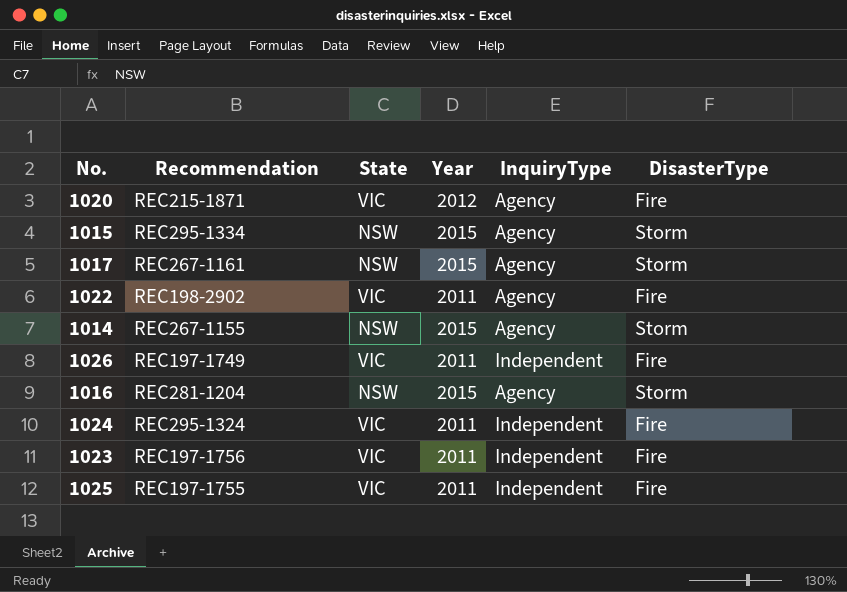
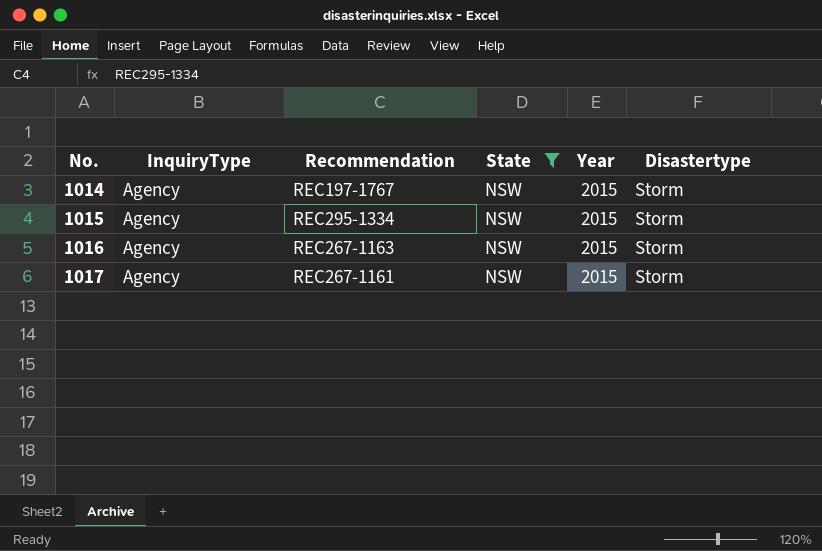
filter: none -> State = NSW
row order: none -> No. ascending
column InquiryType | position: 5 -> 2
column name: DisasterType -> Disastertype
1014 | Recommendation: REC267-1155 -> REC197-1767
1016 | Recommendation: REC281-1204 -> REC267-1163

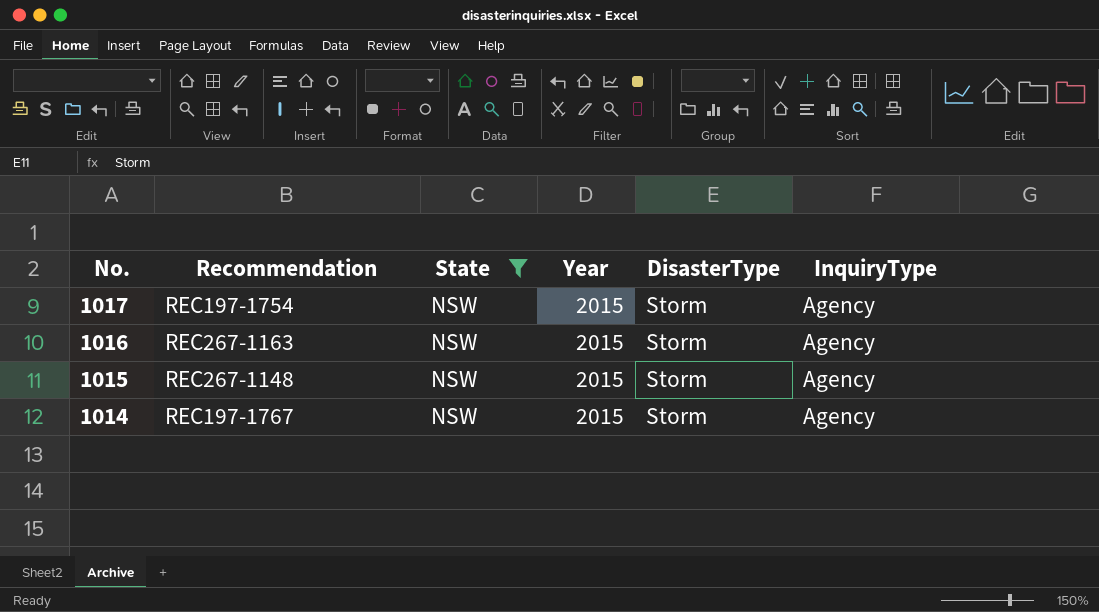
row order: No. ascending -> No. descending
column name: Disastertype -> DisasterType
column InquiryType | position: 2 -> 6
1017 | Recommendation: REC267-1161 -> REC197-1754
1015 | Recommendation: REC295-1334 -> REC267-1148

